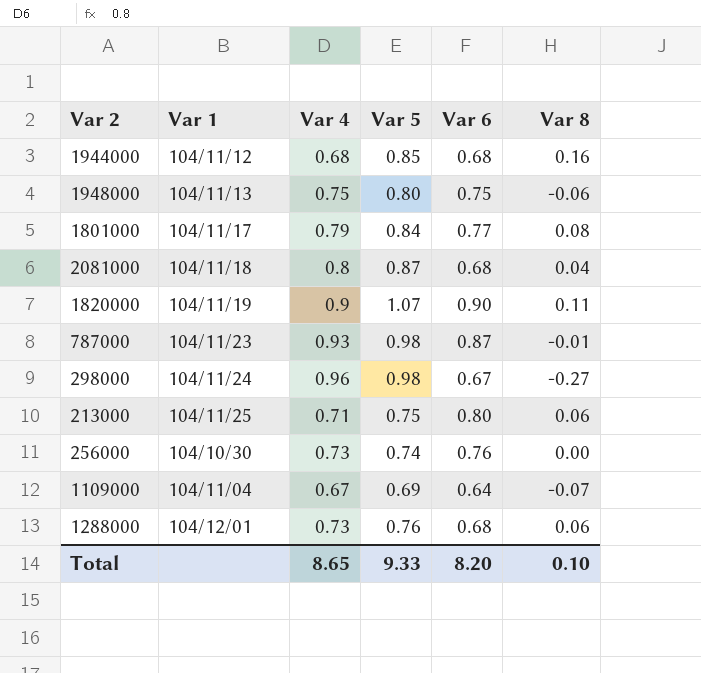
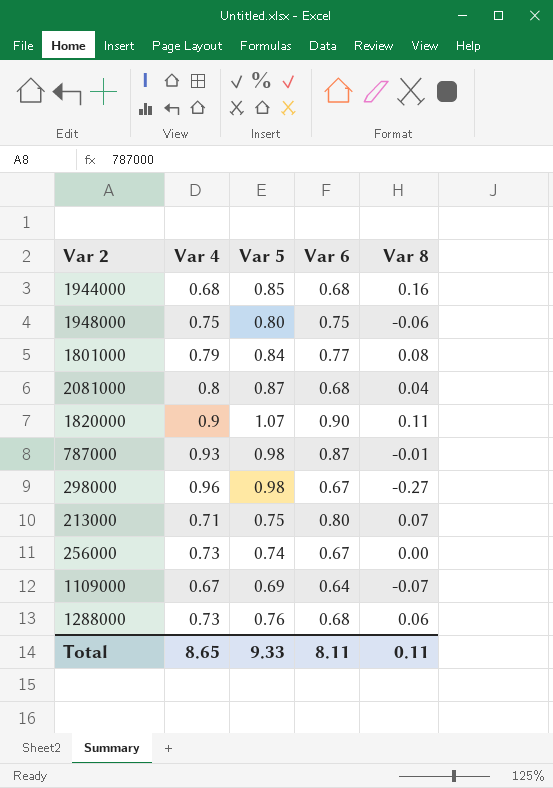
column Var 1 | position: 2 -> none
213000 | Var 8: 0.06 -> 0.07
256000 | Var 6: 0.76 -> 0.67
Total | Var 6: 8.20 -> 8.11
Total | Var 8: 0.10 -> 0.11

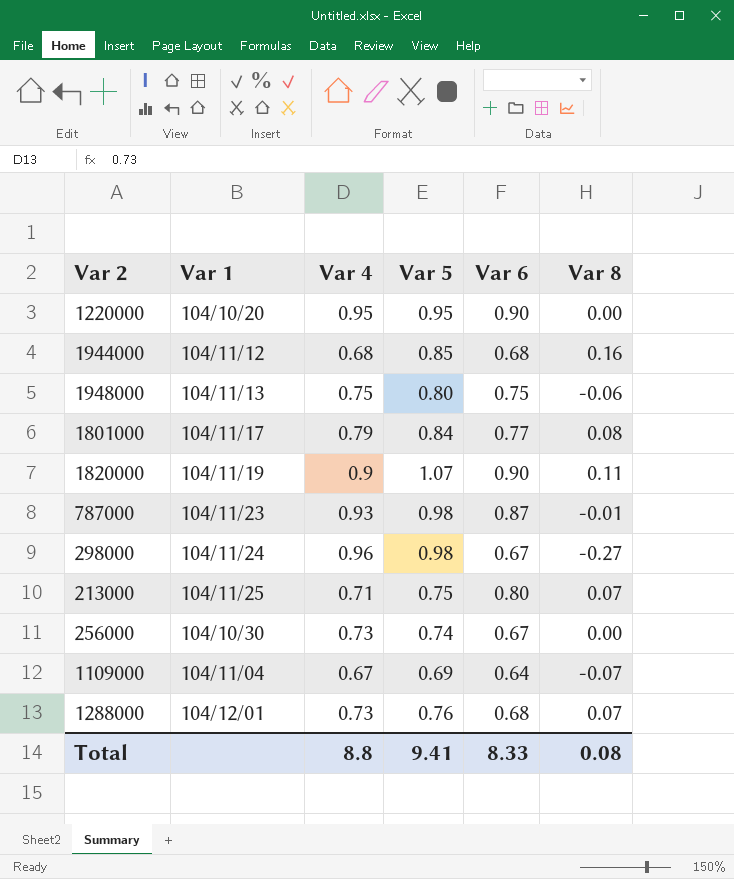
column Var 1 | position: none -> 2
row 2081000: 0.8 | 0.87 | 0.68 | 0.04 -> none
row 1220000: none -> 104/10/20 | 0.95 | 0.95 | 0.90 | 0.00
1288000 | Var 8: 0.06 -> 0.07
Total | Var 4: 8.65 -> 8.8
Total | Var 5: 9.33 -> 9.41
Total | Var 6: 8.11 -> 8.33
Total | Var 8: 0.11 -> 0.08

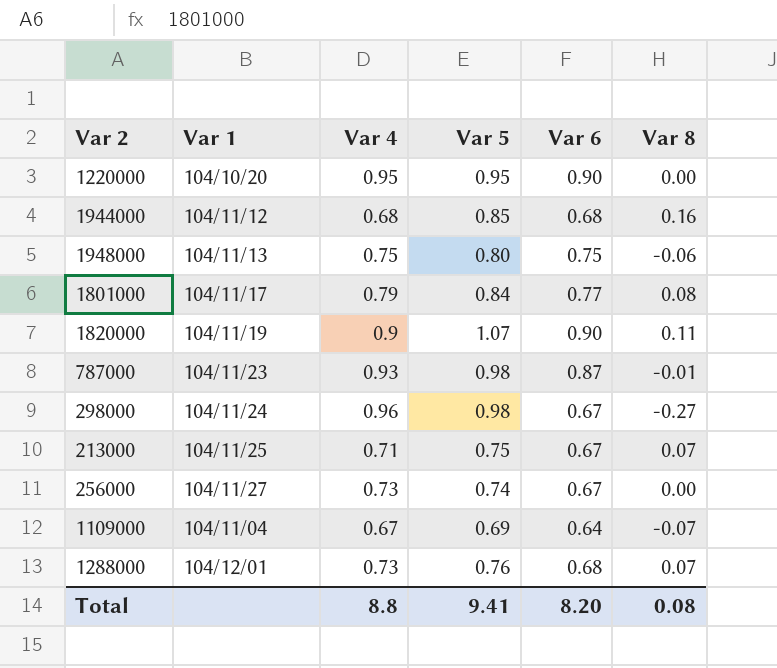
213000 | Var 6: 0.80 -> 0.67
256000 | Var 1: 104/10/30 -> 104/11/27
Total | Var 6: 8.33 -> 8.20

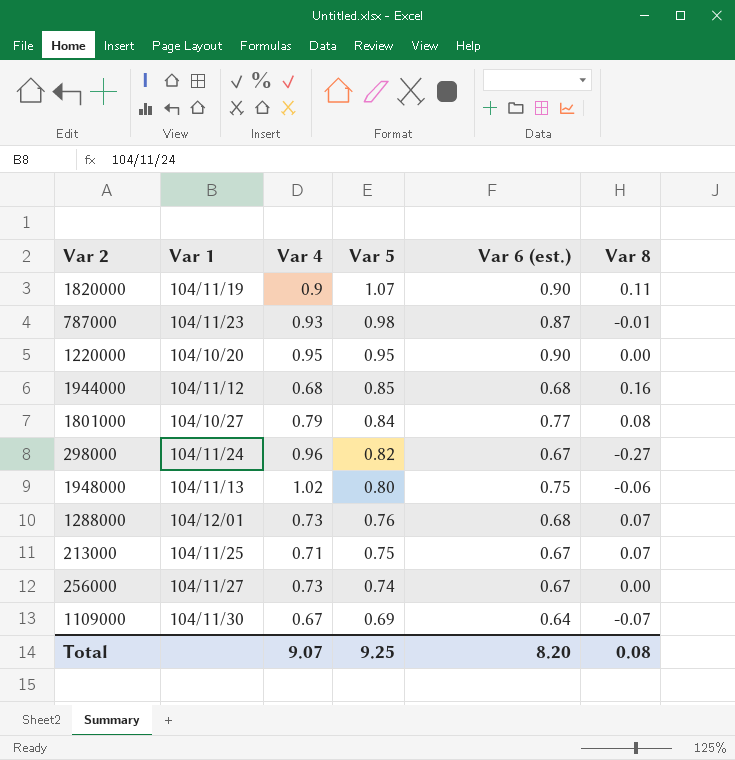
row order: none -> Var 5 descending
column name: Var 6 -> Var 6 (est.)
1801000 | Var 1: 104/11/17 -> 104/10/27
298000 | Var 5: 0.98 -> 0.82
1948000 | Var 4: 0.75 -> 1.02
1109000 | Var 1: 104/11/04 -> 104/11/30
Total | Var 4: 8.8 -> 9.07
Total | Var 5: 9.41 -> 9.25

